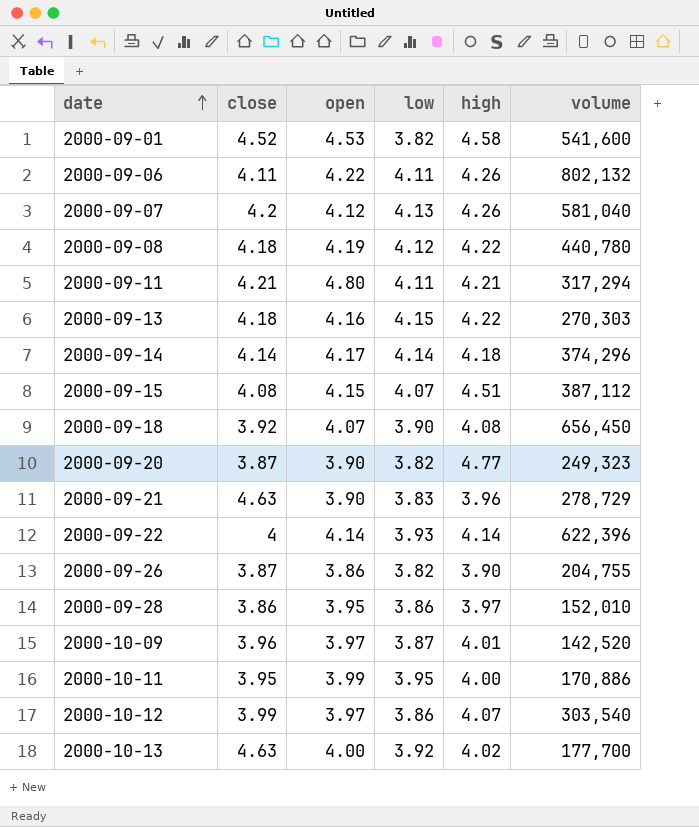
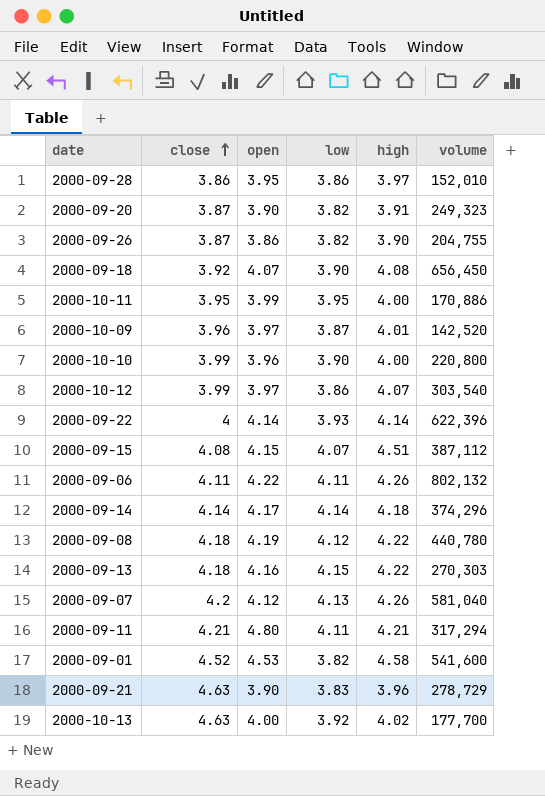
row order: date ascending -> close ascending
2000-09-20 | high: 4.77 -> 3.91
row 2000-10-10: none -> 3.99 | 3.96 | 3.90 | 4.00 | 220,800

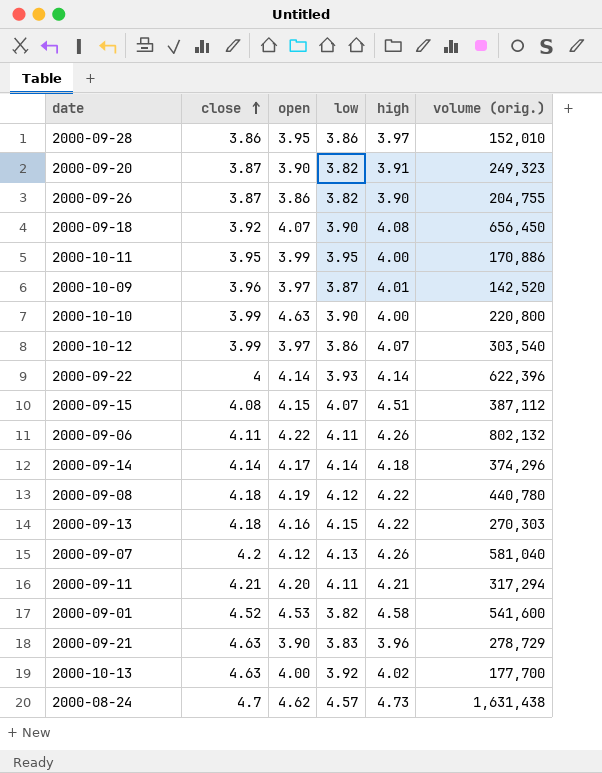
column name: volume -> volume (orig.)
2000-10-10 | open: 3.96 -> 4.63
2000-09-11 | open: 4.80 -> 4.20
row 2000-08-24: none -> 4.7 | 4.62 | 4.57 | 4.73 | 1,631,438

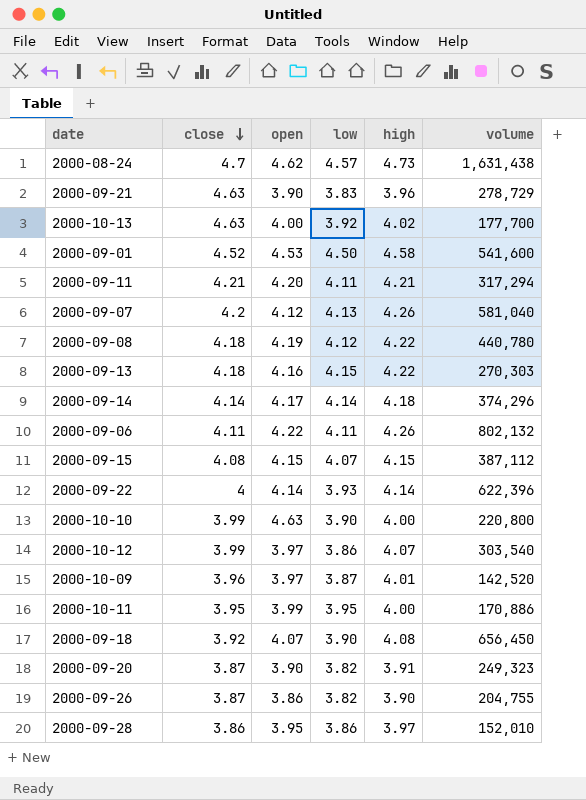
row order: close ascending -> close descending
column name: volume (orig.) -> volume
2000-09-01 | low: 3.82 -> 4.50
2000-09-15 | high: 4.51 -> 4.15

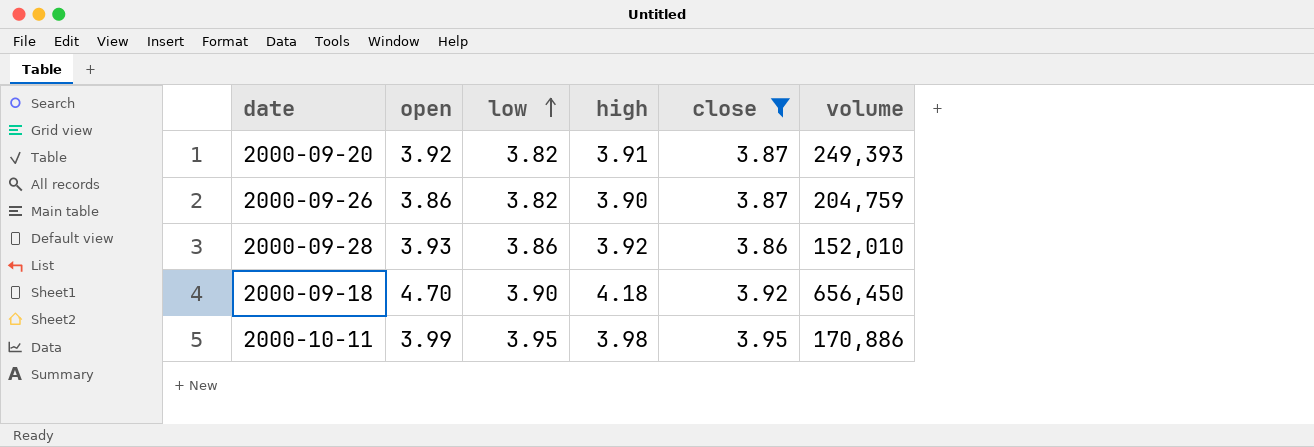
filter: none -> close <= 3.95
row order: close descending -> low ascending
column close | position: 2 -> 5
2000-09-20 | open: 3.90 -> 3.92
2000-09-20 | volume: 249,323 -> 249,393
2000-09-26 | volume: 204,755 -> 204,759
2000-09-28 | open: 3.95 -> 3.93
2000-09-28 | high: 3.97 -> 3.92
2000-09-18 | open: 4.07 -> 4.70
2000-09-18 | high: 4.08 -> 4.18
2000-10-11 | high: 4.00 -> 3.98

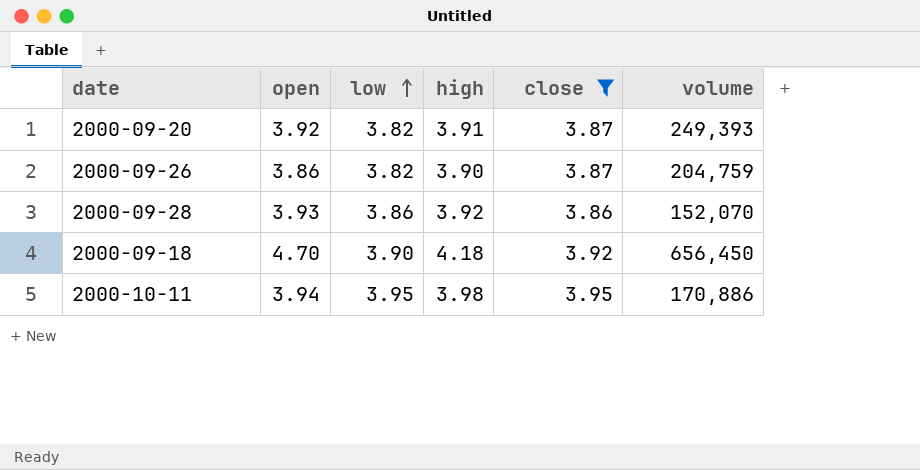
2000-09-28 | volume: 152,010 -> 152,070
2000-10-11 | open: 3.99 -> 3.94

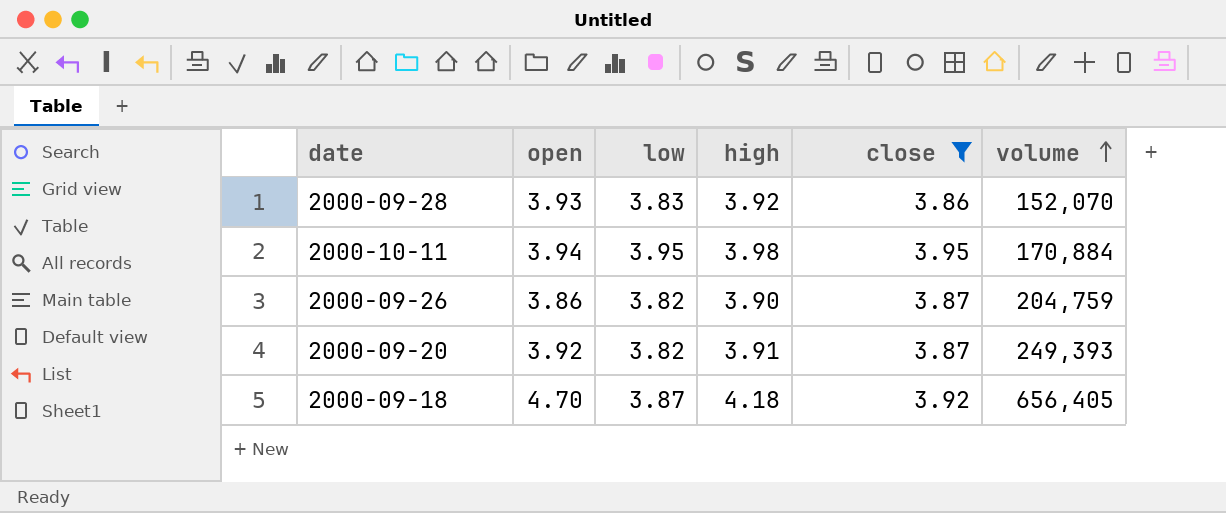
row order: low ascending -> volume ascending
2000-09-28 | low: 3.86 -> 3.83
2000-10-11 | volume: 170,886 -> 170,884
2000-09-18 | low: 3.90 -> 3.87
2000-09-18 | volume: 656,450 -> 656,405

